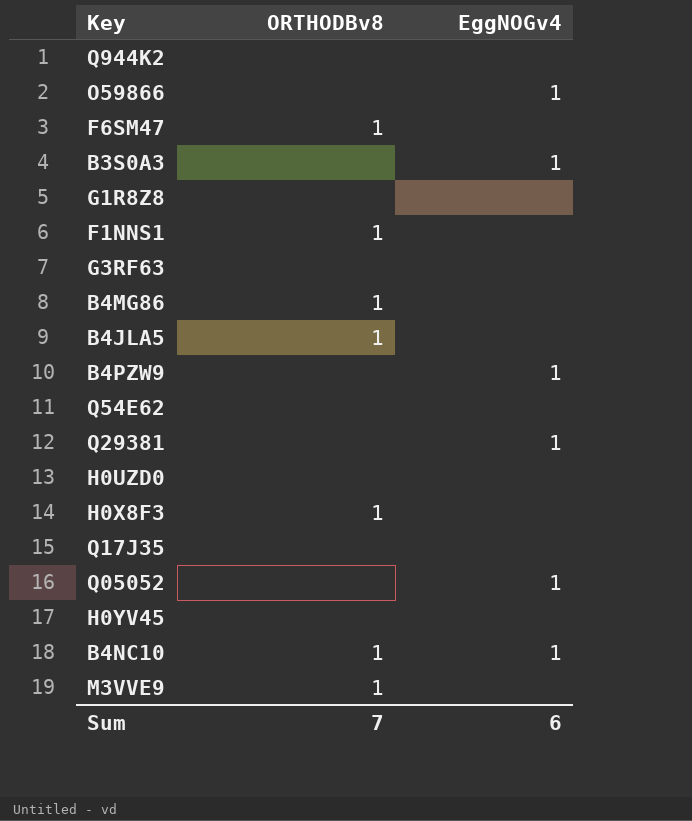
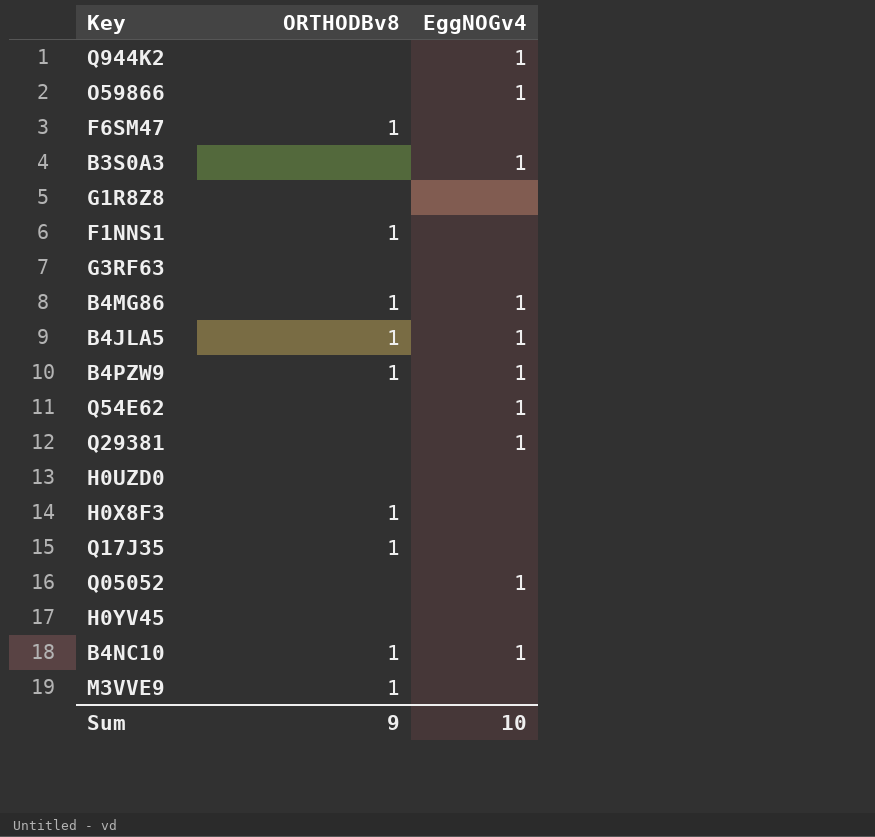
Q944K2 | EggNOGv4: none -> 1
B4MG86 | EggNOGv4: none -> 1
B4JLA5 | EggNOGv4: none -> 1
B4PZW9 | ORTHODBv8: none -> 1
Q54E62 | EggNOGv4: none -> 1
Q17J35 | ORTHODBv8: none -> 1
Sum | ORTHODBv8: 7 -> 9
Sum | EggNOGv4: 6 -> 10

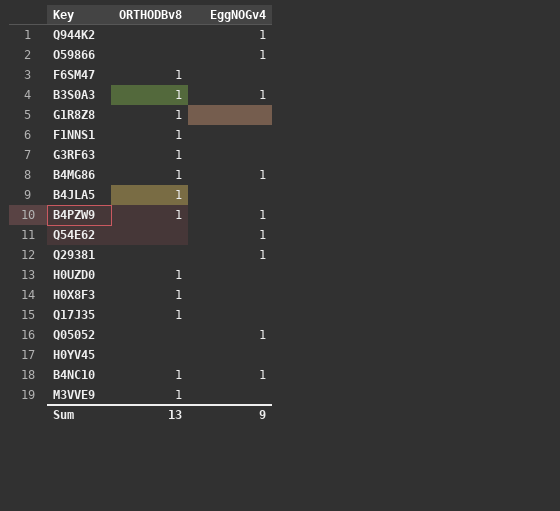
B3S0A3 | ORTHODBv8: none -> 1
G1R8Z8 | ORTHODBv8: none -> 1
G3RF63 | ORTHODBv8: none -> 1
B4JLA5 | EggNOGv4: 1 -> none
H0UZD0 | ORTHODBv8: none -> 1
Sum | ORTHODBv8: 9 -> 13
Sum | EggNOGv4: 10 -> 9

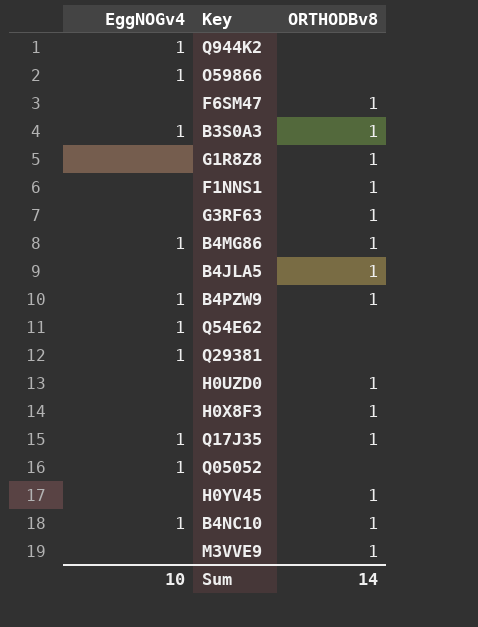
column EggNOGv4 | position: 3 -> 1
Q17J35 | EggNOGv4: none -> 1
H0YV45 | ORTHODBv8: none -> 1
Sum | EggNOGv4: 9 -> 10
Sum | ORTHODBv8: 13 -> 14

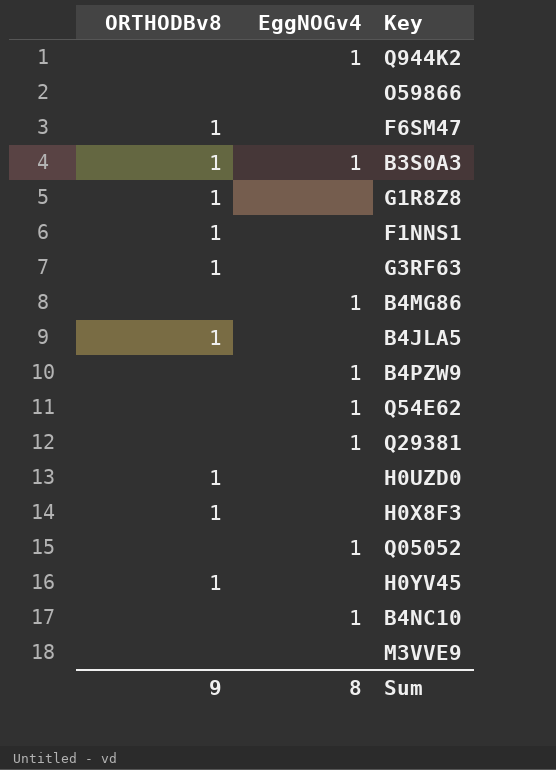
column ORTHODBv8 | position: 3 -> 1
row Q17J35: 1 | 1 -> none
O59866 | EggNOGv4: 1 -> none
B4MG86 | ORTHODBv8: 1 -> none
B4PZW9 | ORTHODBv8: 1 -> none
B4NC10 | ORTHODBv8: 1 -> none
M3VVE9 | ORTHODBv8: 1 -> none
Sum | ORTHODBv8: 14 -> 9
Sum | EggNOGv4: 10 -> 8

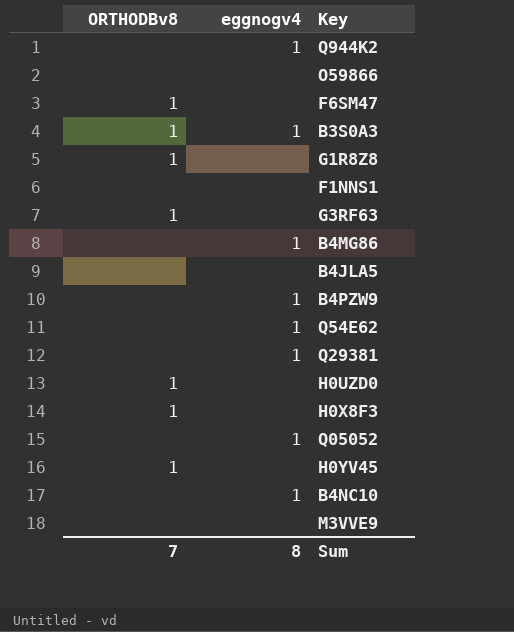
column name: EggNOGv4 -> eggnogv4
F1NNS1 | ORTHODBv8: 1 -> none
B4JLA5 | ORTHODBv8: 1 -> none
Sum | ORTHODBv8: 9 -> 7

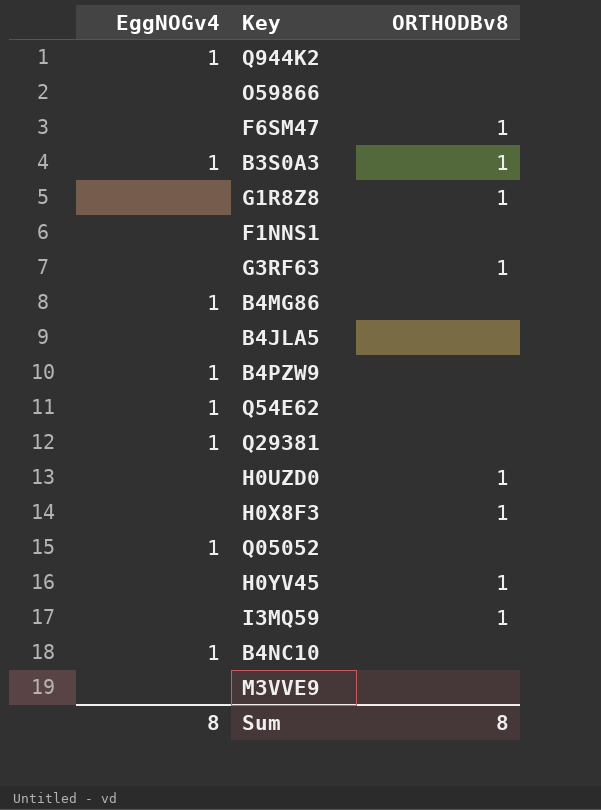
column name: eggnogv4 -> EggNOGv4
column ORTHODBv8 | position: 1 -> 3
row I3MQ59: none -> none | 1
Sum | ORTHODBv8: 7 -> 8

